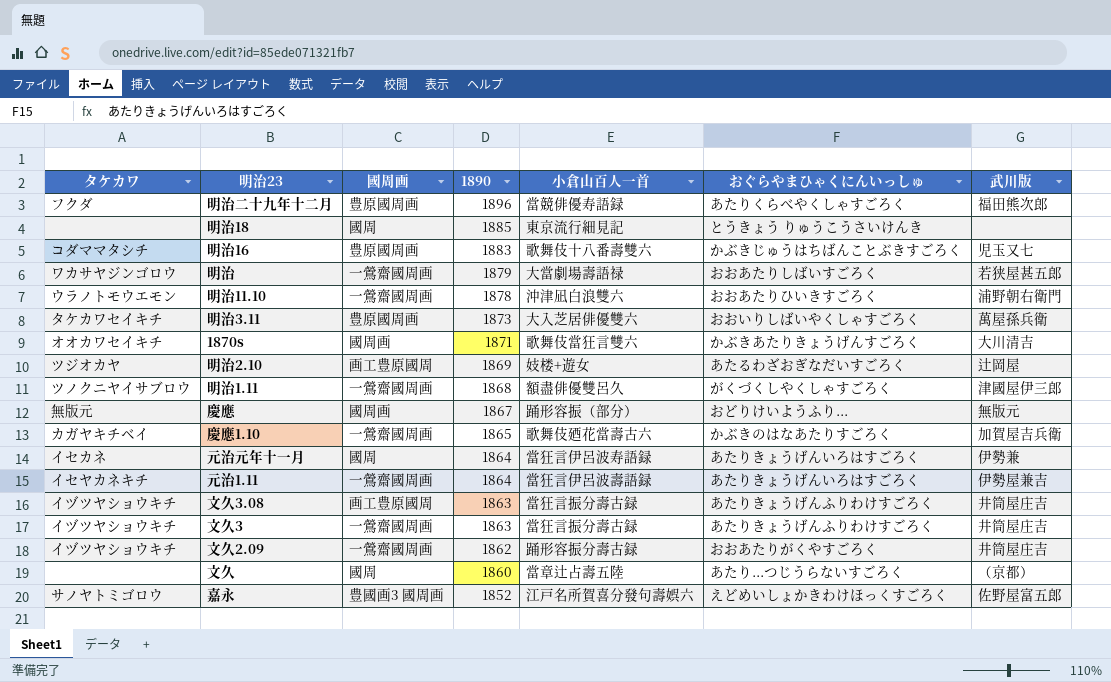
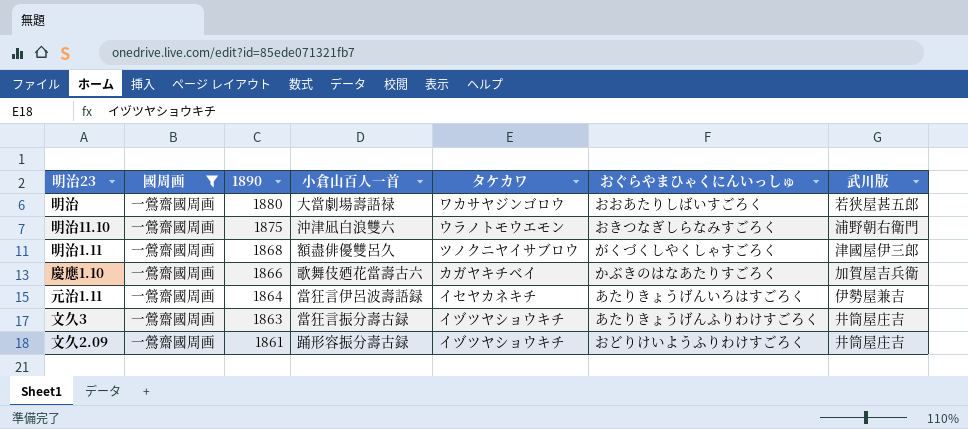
filter: none -> 國周画 = 一鶯齋國周画
column タケカワ | position: 1 -> 5
明治 | 1890: 1879 -> 1880
明治11.10 | 1890: 1878 -> 1875
明治11.10 | おぐらやまひゃくにんいっしゅ: おおあたりひいきすごろく -> おきつなぎしらなみすごろく
慶應1.10 | 1890: 1865 -> 1866
文久2.09 | 1890: 1862 -> 1861
文久2.09 | おぐらやまひゃくにんいっしゅ: おおあたりがくやすごろく -> おどりけいようふりわけすごろく

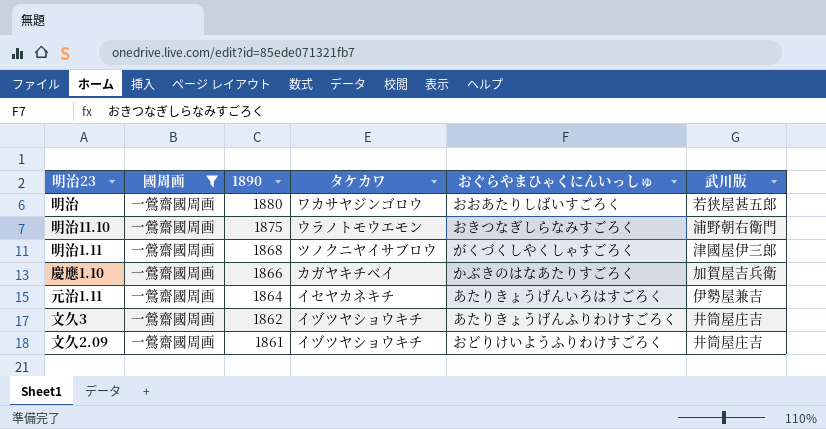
column 小倉山百人一首 | position: 4 -> none
文久3 | 1890: 1863 -> 1862

